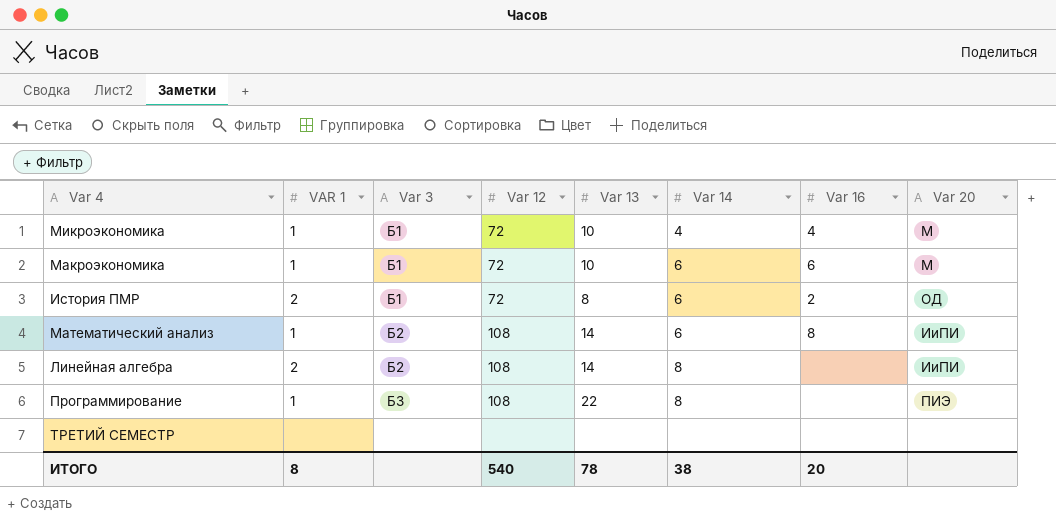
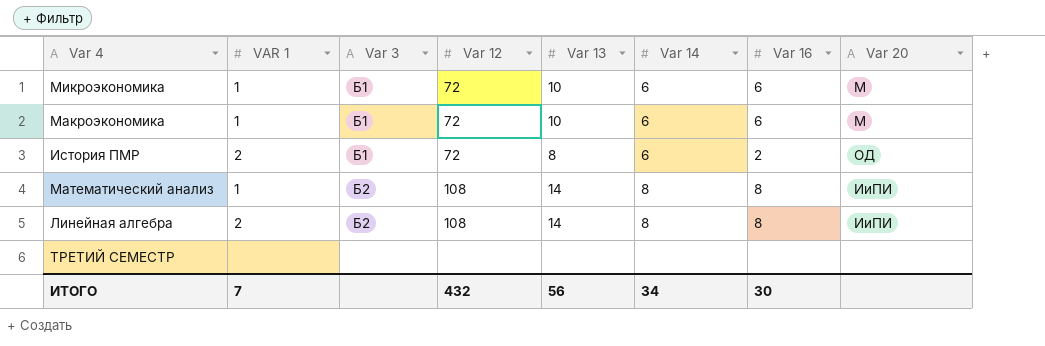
row Программирование: 1 | Б3 | 108 | 22 | 8 | none | ПИЭ -> none
Микроэкономика | Var 14: 4 -> 6
Микроэкономика | Var 16: 4 -> 6
Математический анализ | Var 14: 6 -> 8
Линейная алгебра | Var 16: none -> 8
ИТОГО | VAR 1: 8 -> 7
ИТОГО | Var 12: 540 -> 432
ИТОГО | Var 13: 78 -> 56
ИТОГО | Var 14: 38 -> 34
ИТОГО | Var 16: 20 -> 30

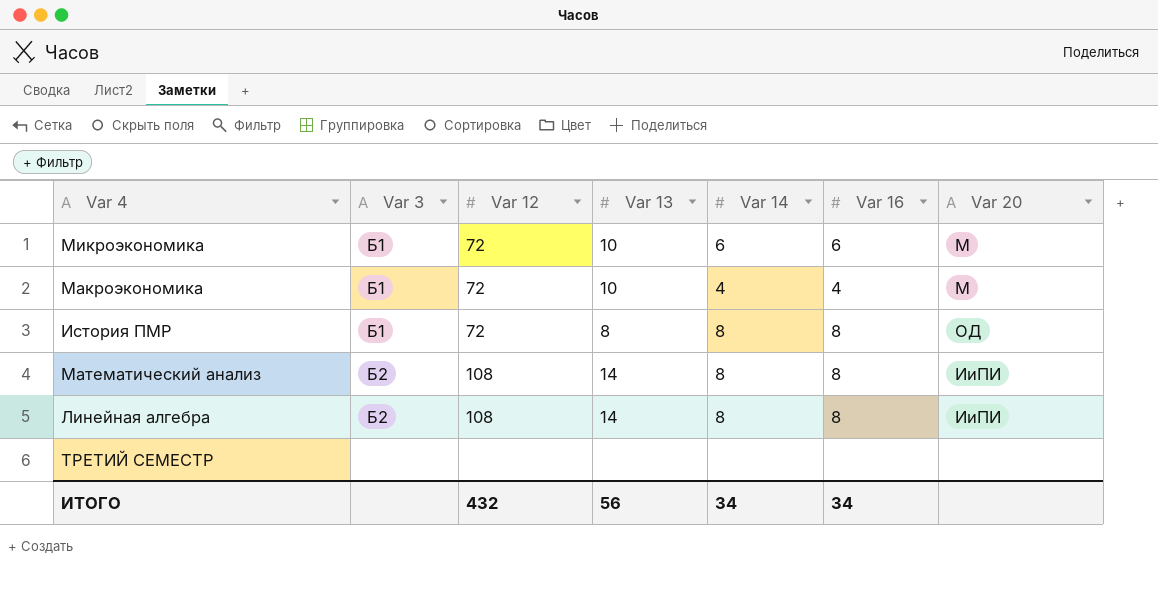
column VAR 1 | position: 2 -> none
Макроэкономика | Var 14: 6 -> 4
Макроэкономика | Var 16: 6 -> 4
История ПМР | Var 14: 6 -> 8
История ПМР | Var 16: 2 -> 8
ИТОГО | Var 16: 30 -> 34

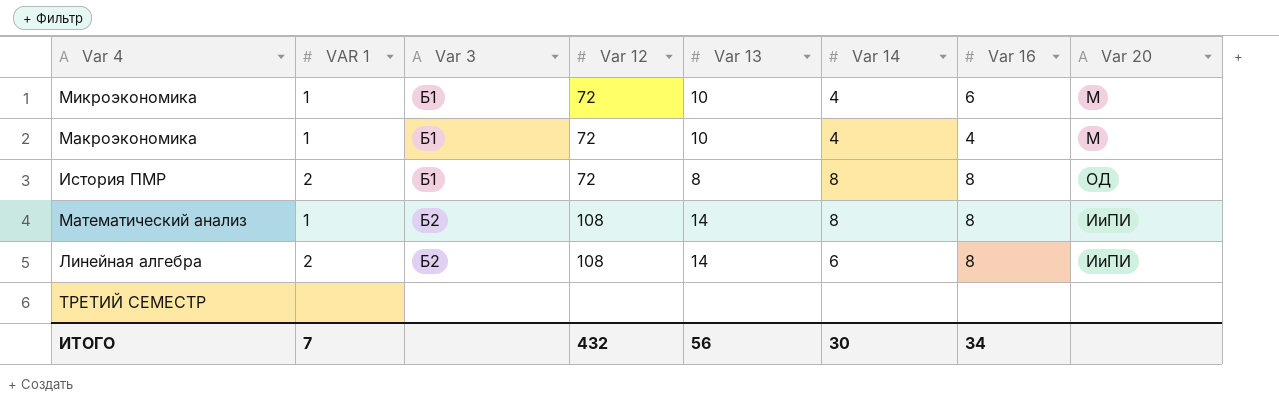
column VAR 1 | position: none -> 2
Микроэкономика | Var 14: 6 -> 4
Линейная алгебра | Var 14: 8 -> 6
ИТОГО | Var 14: 34 -> 30

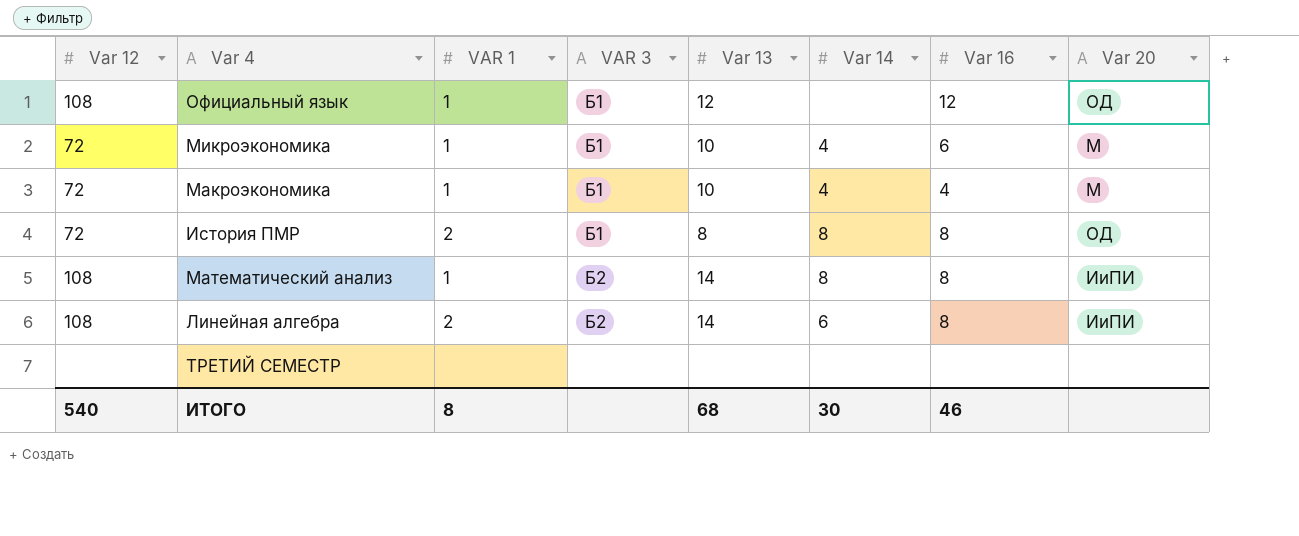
column Var 12 | position: 4 -> 1
column name: Var 3 -> VAR 3
row Официальный язык: none -> 108 | 1 | Б1 | 12 | none | 12 | ОД
ИТОГО | Var 12: 432 -> 540
ИТОГО | VAR 1: 7 -> 8
ИТОГО | Var 13: 56 -> 68
ИТОГО | Var 16: 34 -> 46

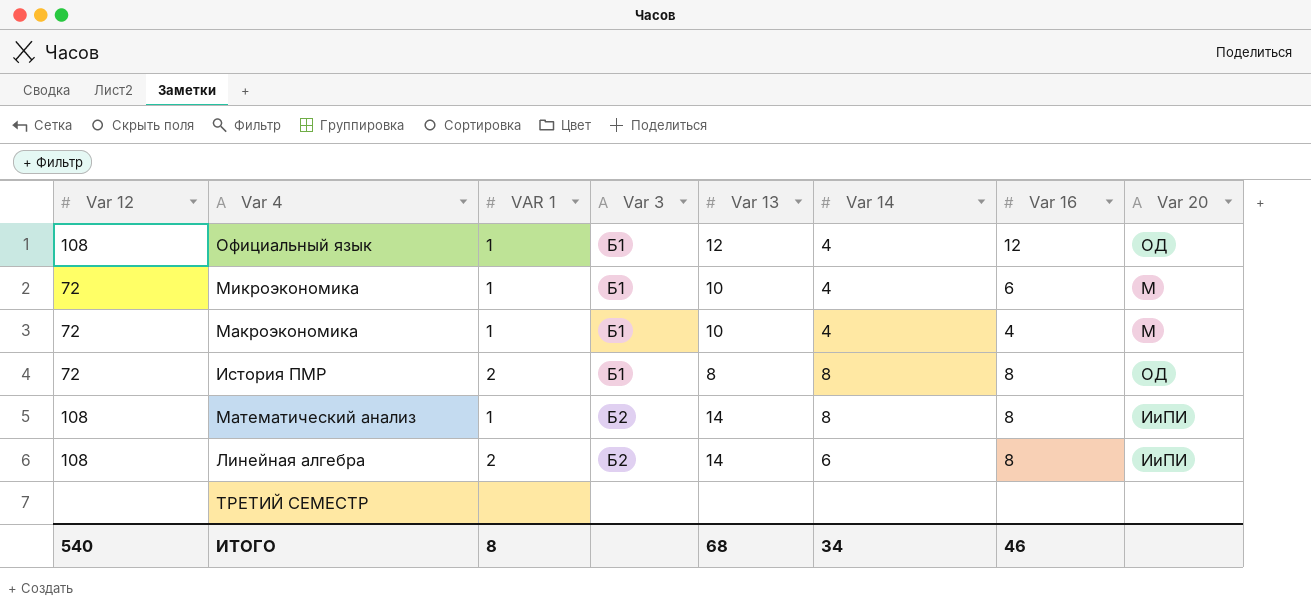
column name: VAR 3 -> Var 3
Официальный язык | Var 14: none -> 4
ИТОГО | Var 14: 30 -> 34

